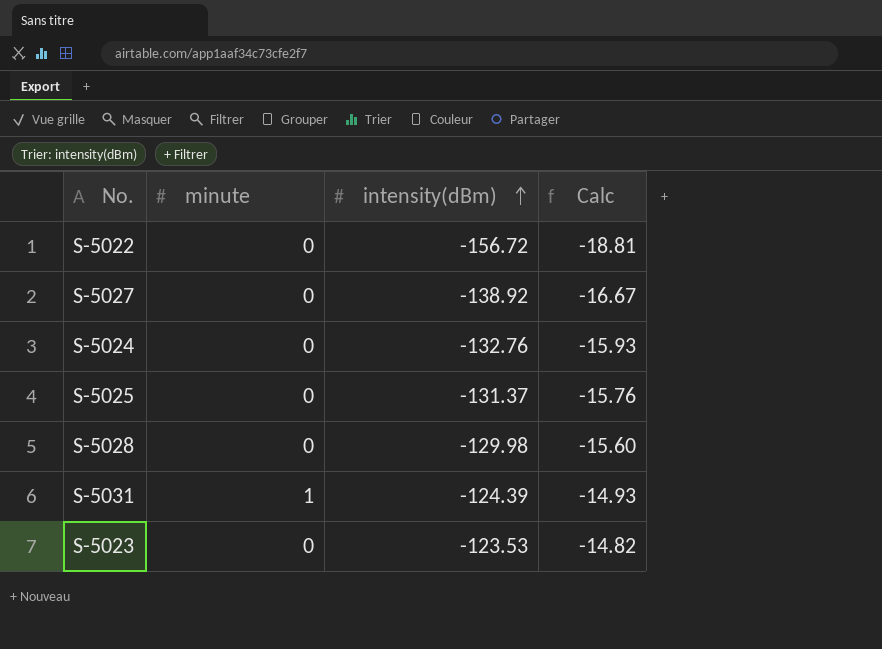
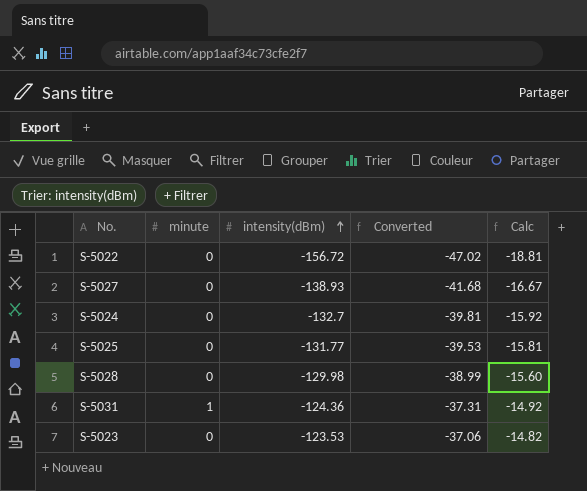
column Converted | formula: none -> [intensity(dBm)] * 0.3
S-5027 | intensity(dBm): -138.92 -> -138.93
S-5024 | intensity(dBm): -132.76 -> -132.7
S-5024 | Calc: -15.93 -> -15.92
S-5025 | intensity(dBm): -131.37 -> -131.77
S-5025 | Calc: -15.76 -> -15.81
S-5031 | intensity(dBm): -124.39 -> -124.36
S-5031 | Calc: -14.93 -> -14.92

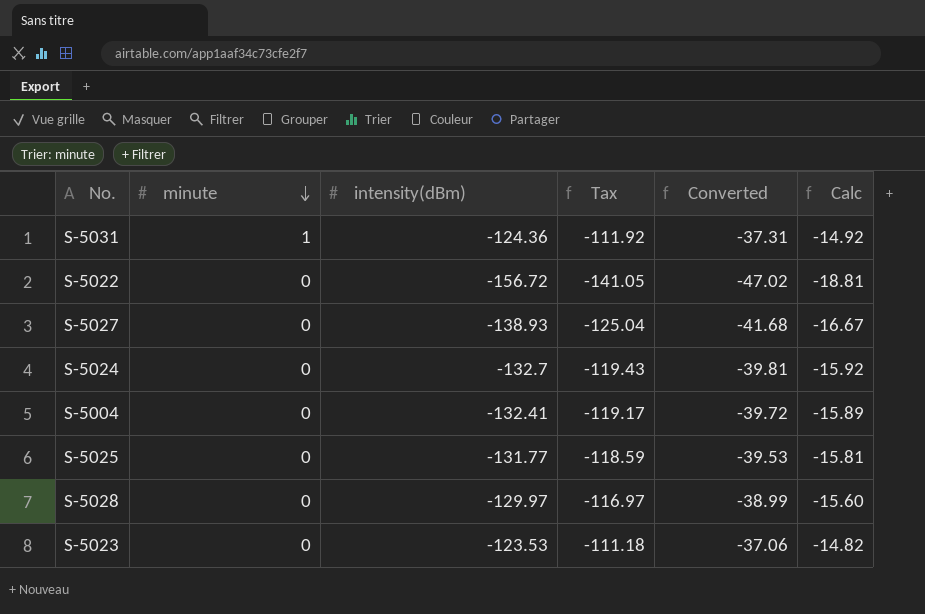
row order: intensity(dBm) ascending -> minute descending
column Tax | formula: none -> [intensity(dBm)] * 0.9
row S-5004: none -> 0 | -132.41 | -119.17 | -39.72 | -15.89
S-5028 | intensity(dBm): -129.98 -> -129.97

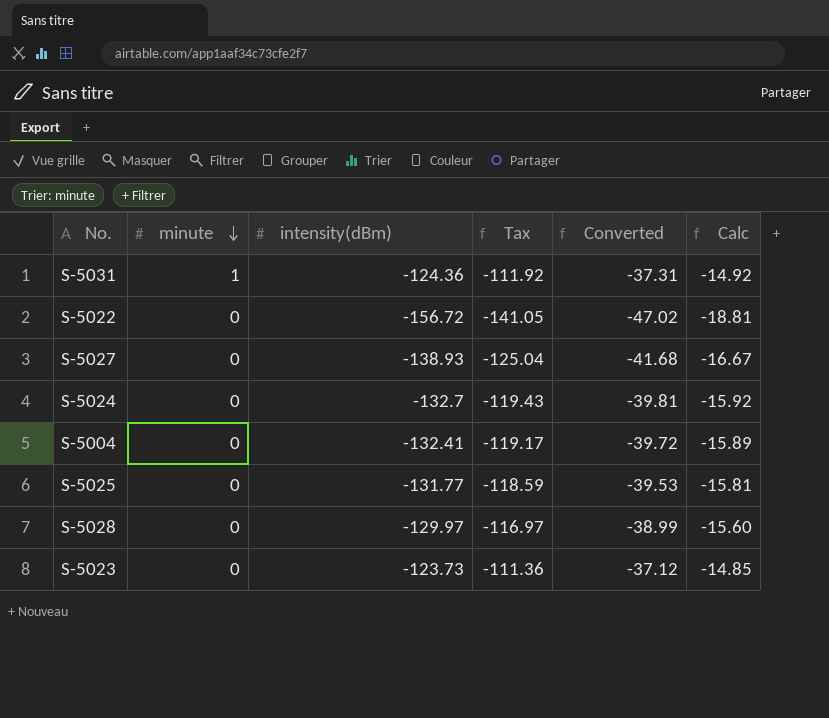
S-5023 | intensity(dBm): -123.53 -> -123.73
S-5023 | Tax: -111.18 -> -111.36
S-5023 | Converted: -37.06 -> -37.12
S-5023 | Calc: -14.82 -> -14.85

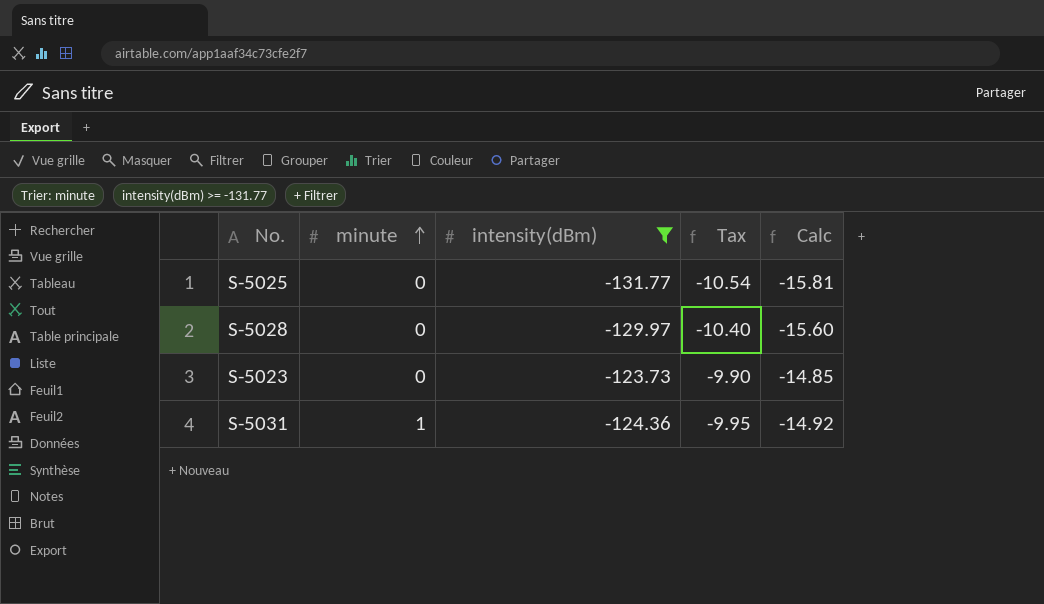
filter: none -> intensity(dBm) >= -131.77
row order: minute descending -> minute ascending
column Converted | formula: [intensity(dBm)] * 0.3 -> none
column Tax | formula: [intensity(dBm)] * 0.9 -> [intensity(dBm)] * 0.08

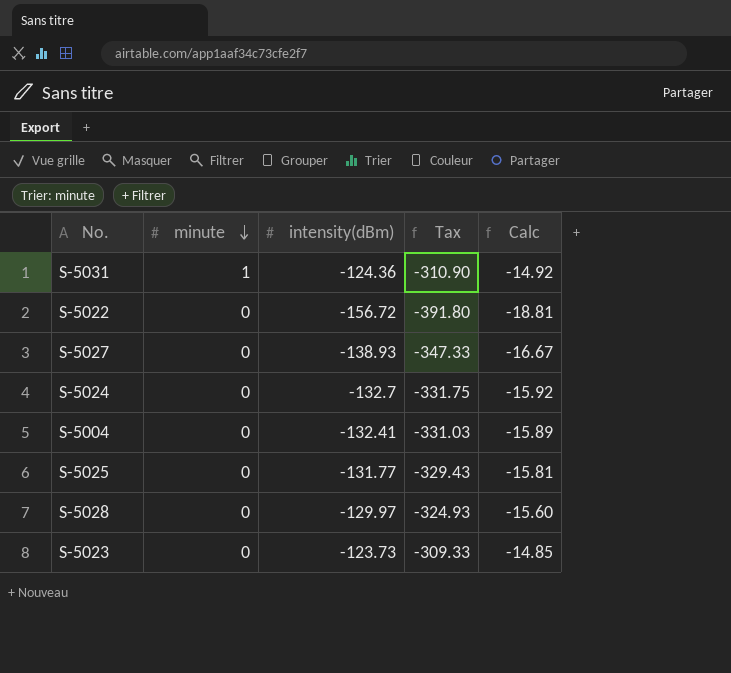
filter: intensity(dBm) >= -131.77 -> none
row order: minute ascending -> minute descending
column Tax | formula: [intensity(dBm)] * 0.08 -> [intensity(dBm)] * 2.5

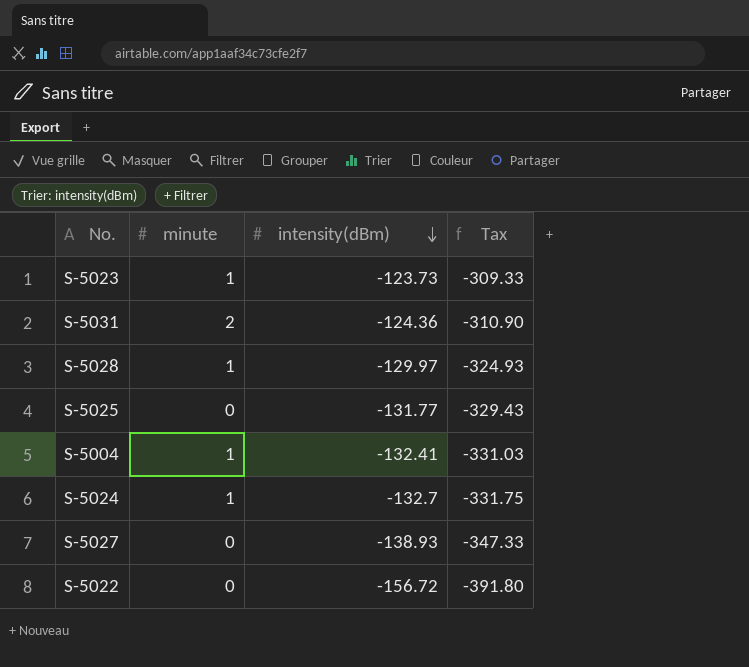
row order: minute descending -> intensity(dBm) descending
column Calc | formula: [intensity(dBm)] * 0.12 -> none
S-5023 | minute: 0 -> 1
S-5031 | minute: 1 -> 2
S-5028 | minute: 0 -> 1
S-5004 | minute: 0 -> 1
S-5024 | minute: 0 -> 1

